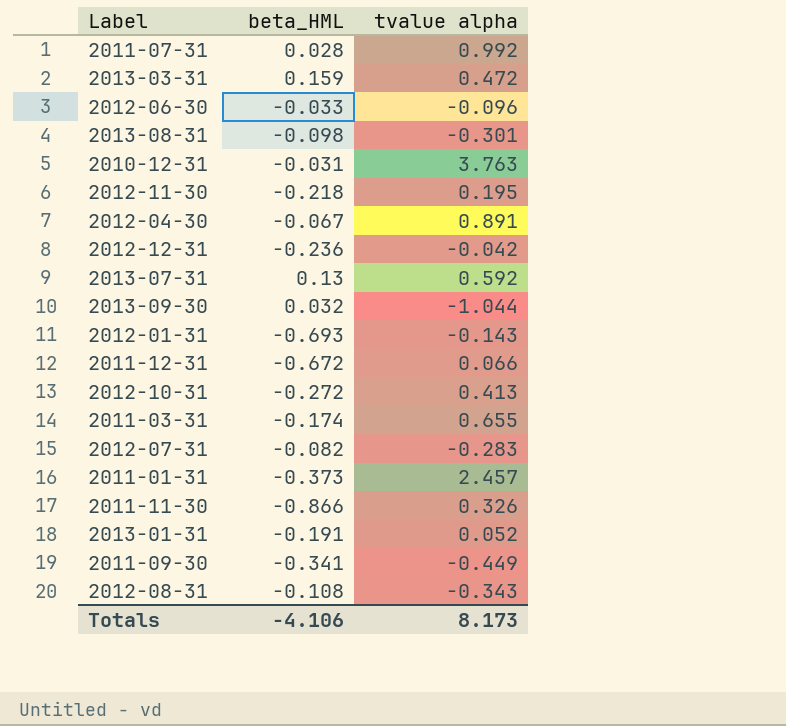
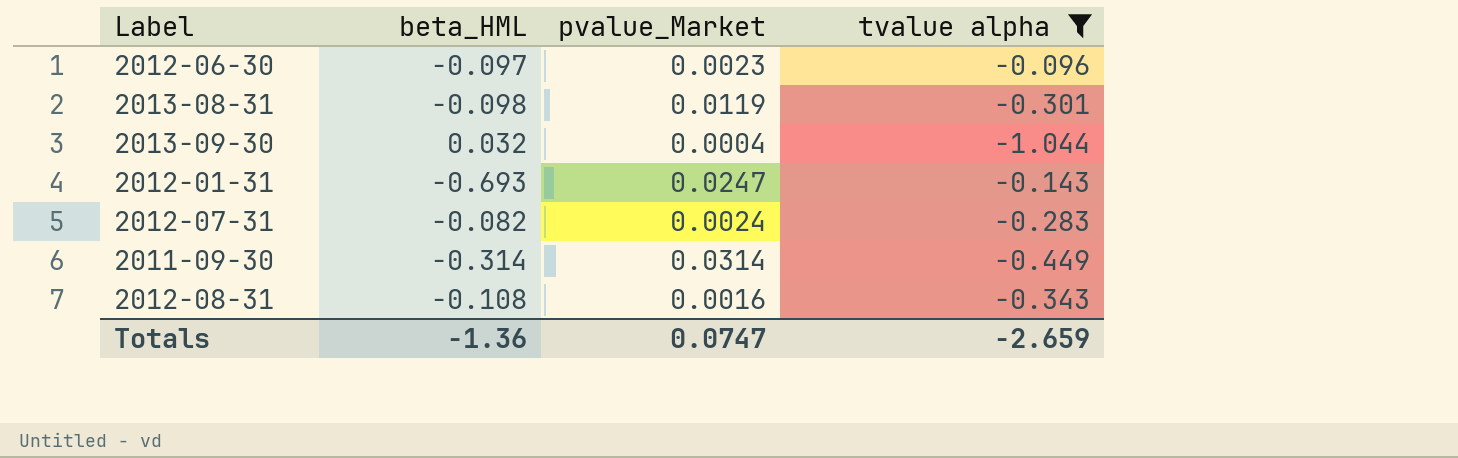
filter: none -> tvalue alpha <= -0.096
column pvalue_Market | position: none -> 3
2012-06-30 | beta_HML: -0.033 -> -0.097
2011-09-30 | beta_HML: -0.341 -> -0.314
Totals | beta_HML: -4.106 -> -1.36
Totals | tvalue alpha: 8.173 -> -2.659

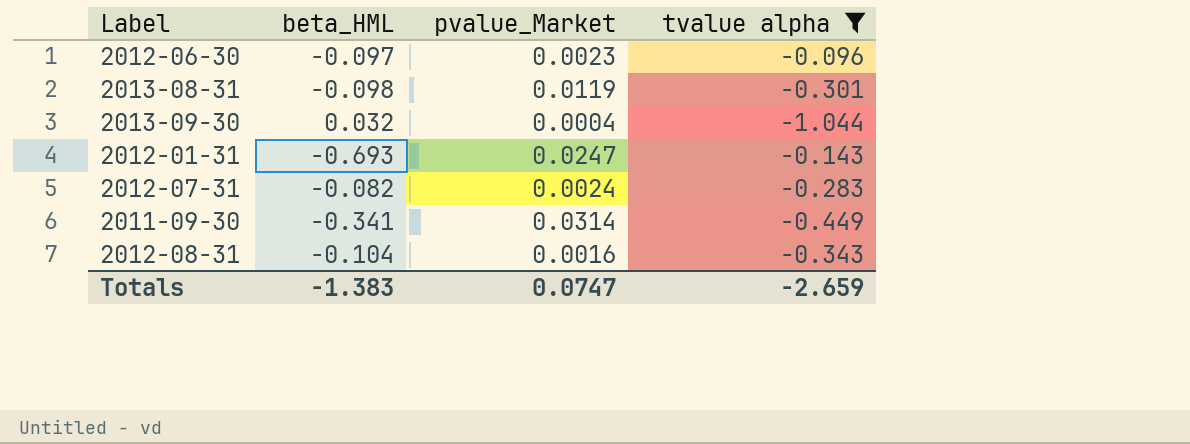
2011-09-30 | beta_HML: -0.314 -> -0.341
2012-08-31 | beta_HML: -0.108 -> -0.104
Totals | beta_HML: -1.36 -> -1.383

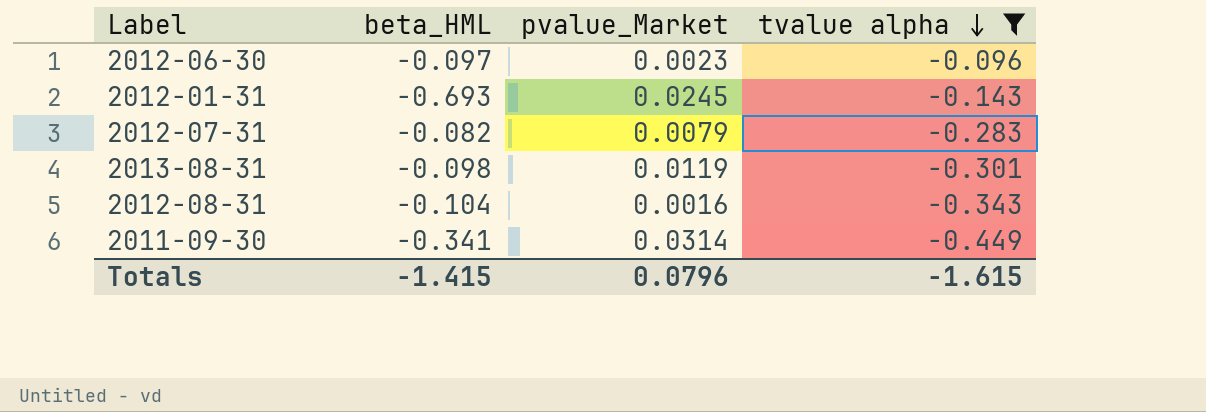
row order: none -> tvalue alpha descending
row 2013-09-30: 0.032 | 0.0004 | -1.044 -> none
2012-01-31 | pvalue_Market: 0.0247 -> 0.0245
2012-07-31 | pvalue_Market: 0.0024 -> 0.0079
Totals | beta_HML: -1.383 -> -1.415
Totals | pvalue_Market: 0.0747 -> 0.0796
Totals | tvalue alpha: -2.659 -> -1.615

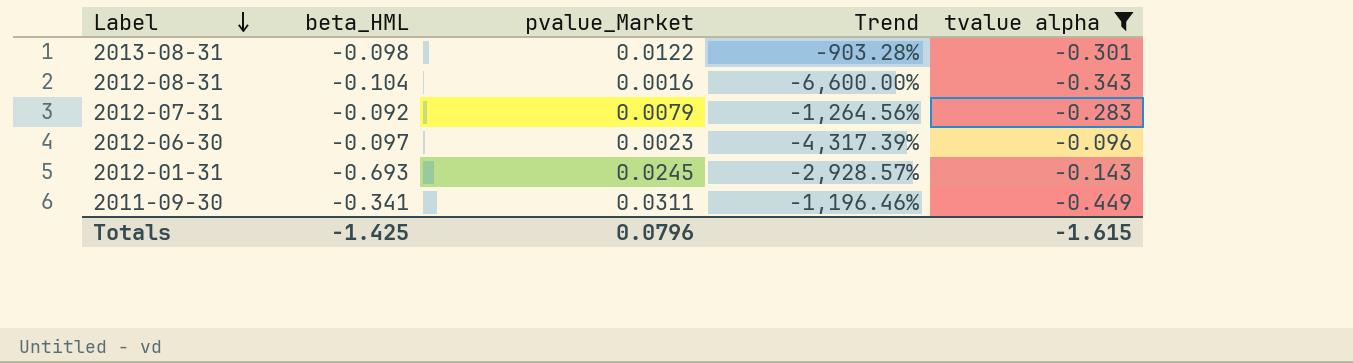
row order: tvalue alpha descending -> Label descending
column Trend | formula: none -> ([beta_HML] - [pvalue_Market]) / [pvalue_Market]
2013-08-31 | pvalue_Market: 0.0119 -> 0.0122
2012-07-31 | beta_HML: -0.082 -> -0.092
2011-09-30 | pvalue_Market: 0.0314 -> 0.0311
Totals | beta_HML: -1.415 -> -1.425

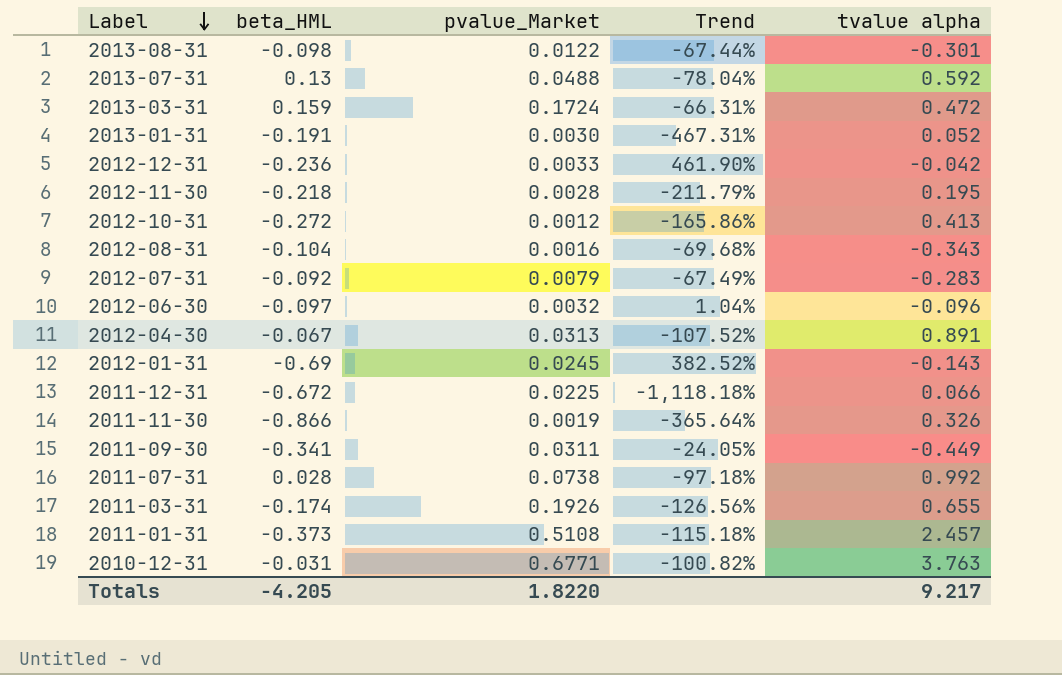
filter: tvalue alpha <= -0.096 -> none
column Trend | formula: ([beta_HML] - [pvalue_Market]) / [pvalue_Market] -> ([beta_HML] - [tvalue alpha]) / [tvalue alpha]
2012-06-30 | pvalue_Market: 0.0023 -> 0.0032
2012-01-31 | beta_HML: -0.693 -> -0.69
Totals | beta_HML: -1.425 -> -4.205
Totals | pvalue_Market: 0.0796 -> 1.8220
Totals | tvalue alpha: -1.615 -> 9.217

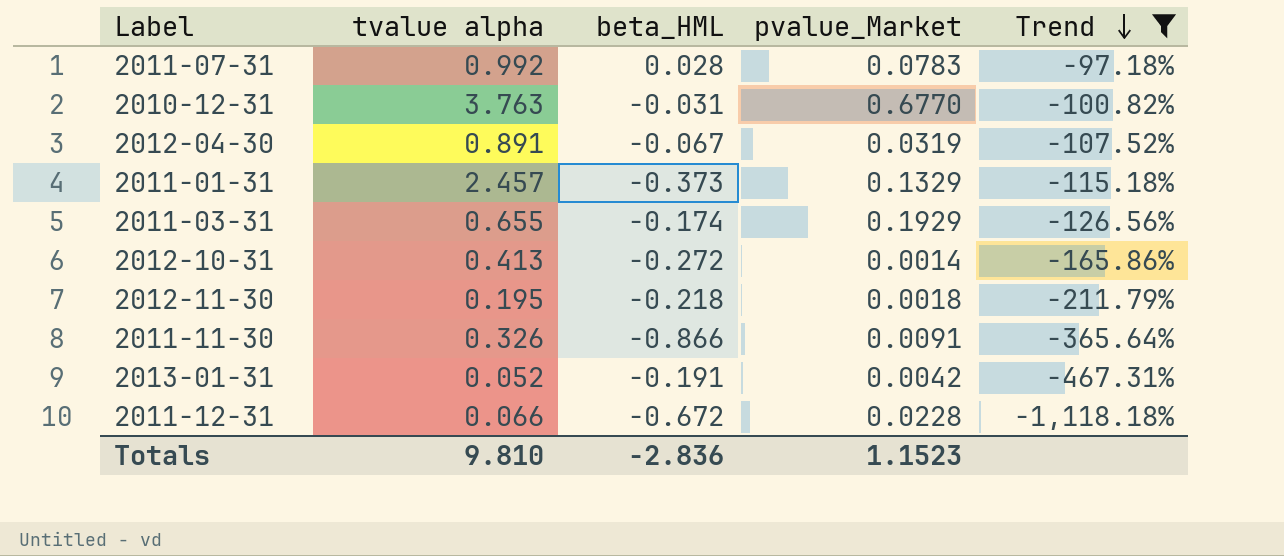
filter: none -> Trend <= -97.18%
row order: Label descending -> Trend descending
column tvalue alpha | position: 5 -> 2
2011-07-31 | pvalue_Market: 0.0738 -> 0.0783
2010-12-31 | pvalue_Market: 0.6771 -> 0.6770
2012-04-30 | pvalue_Market: 0.0313 -> 0.0319
2011-01-31 | pvalue_Market: 0.5108 -> 0.1329
2011-03-31 | pvalue_Market: 0.1926 -> 0.1929
2012-10-31 | pvalue_Market: 0.0012 -> 0.0014
2012-11-30 | pvalue_Market: 0.0028 -> 0.0018
2011-11-30 | pvalue_Market: 0.0019 -> 0.0091
2013-01-31 | pvalue_Market: 0.0030 -> 0.0042
2011-12-31 | pvalue_Market: 0.0225 -> 0.0228
Totals | tvalue alpha: 9.217 -> 9.810
Totals | beta_HML: -4.205 -> -2.836
Totals | pvalue_Market: 1.8220 -> 1.1523

